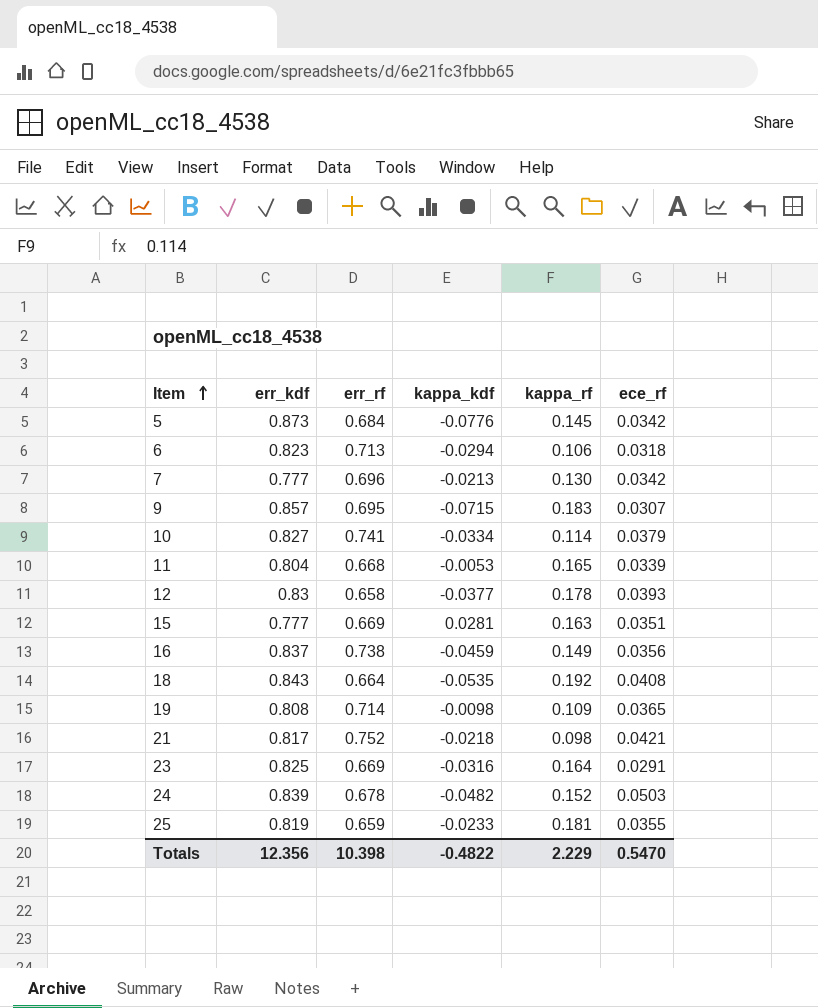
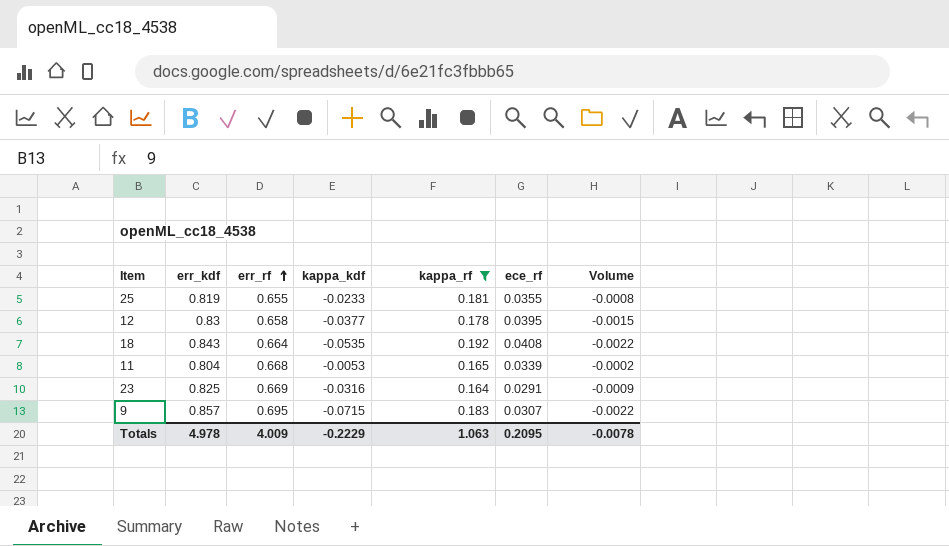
filter: none -> kappa_rf >= 0.164
row order: Item ascending -> err_rf ascending
column Volume | formula: none -> [kappa_kdf] * [ece_rf]
25 | err_rf: 0.659 -> 0.655
12 | ece_rf: 0.0393 -> 0.0395
Totals | err_kdf: 12.356 -> 4.978
Totals | err_rf: 10.398 -> 4.009
Totals | kappa_kdf: -0.4822 -> -0.2229
Totals | kappa_rf: 2.229 -> 1.063
Totals | ece_rf: 0.5470 -> 0.2095

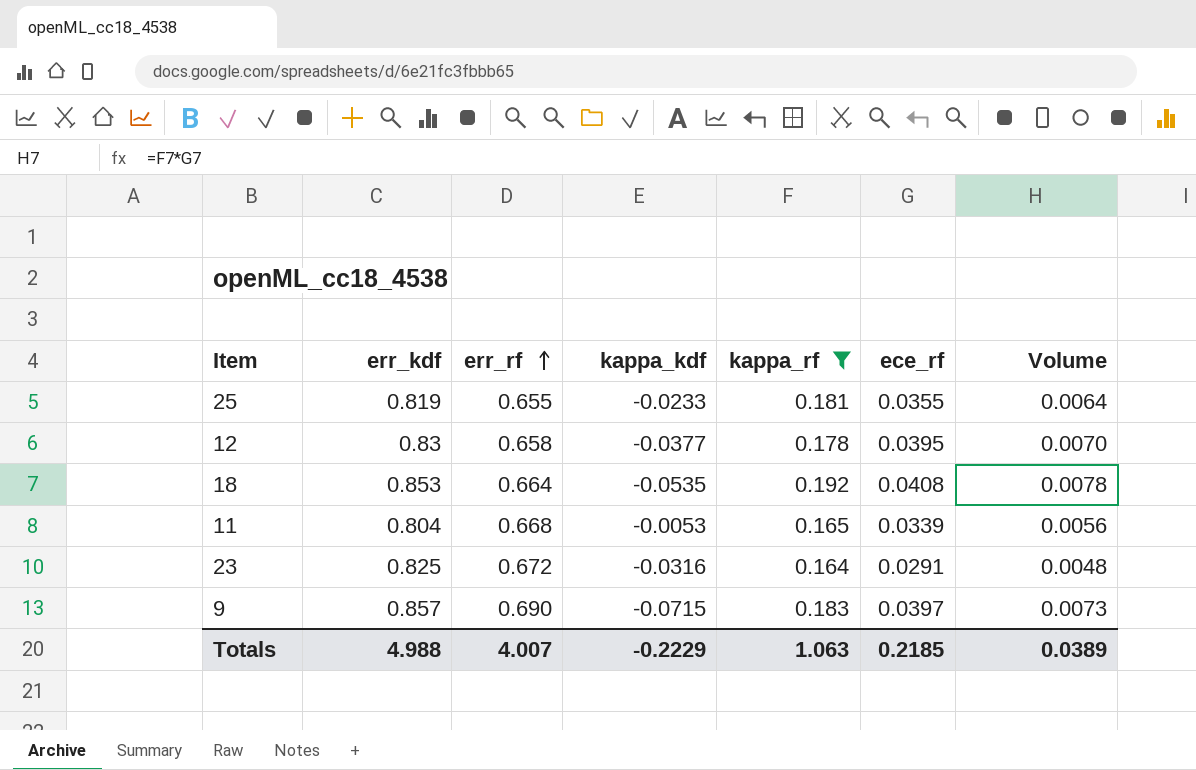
column Volume | formula: [kappa_kdf] * [ece_rf] -> [kappa_rf] * [ece_rf]
18 | err_kdf: 0.843 -> 0.853
23 | err_rf: 0.669 -> 0.672
9 | err_rf: 0.695 -> 0.690
9 | ece_rf: 0.0307 -> 0.0397
Totals | err_kdf: 4.978 -> 4.988
Totals | err_rf: 4.009 -> 4.007
Totals | ece_rf: 0.2095 -> 0.2185
Totals | Volume: -0.0078 -> 0.0389

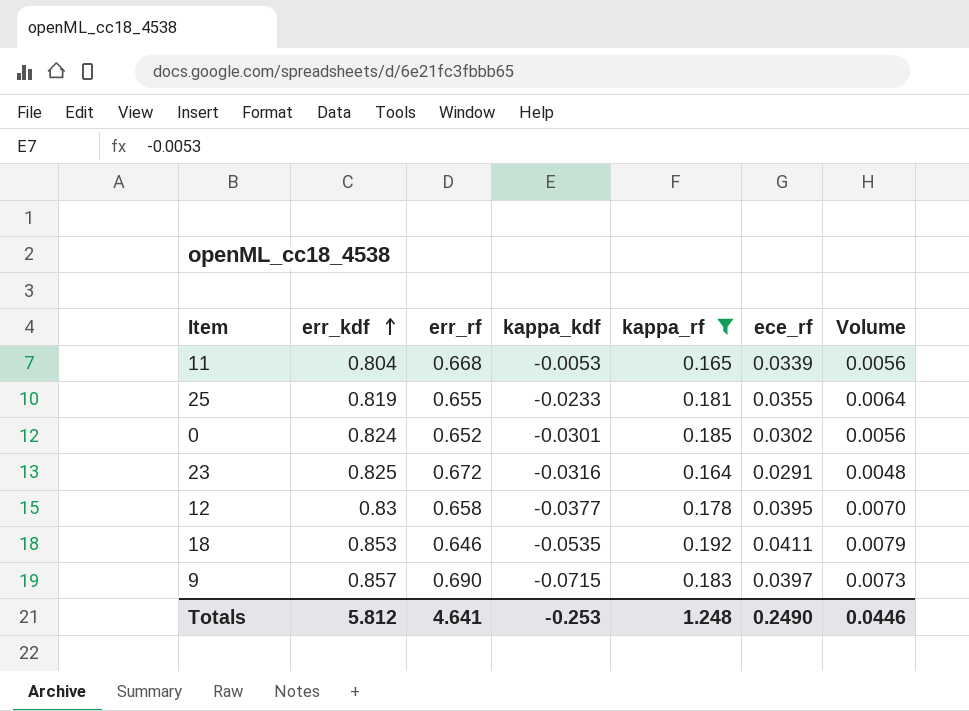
row order: err_rf ascending -> err_kdf ascending
row 0: none -> 0.824 | 0.652 | -0.0301 | 0.185 | 0.0302 | 0.0056
18 | err_rf: 0.664 -> 0.646
18 | ece_rf: 0.0408 -> 0.0411
18 | Volume: 0.0078 -> 0.0079
Totals | err_kdf: 4.988 -> 5.812
Totals | err_rf: 4.007 -> 4.641
Totals | kappa_kdf: -0.2229 -> -0.253
Totals | kappa_rf: 1.063 -> 1.248
Totals | ece_rf: 0.2185 -> 0.2490
Totals | Volume: 0.0389 -> 0.0446

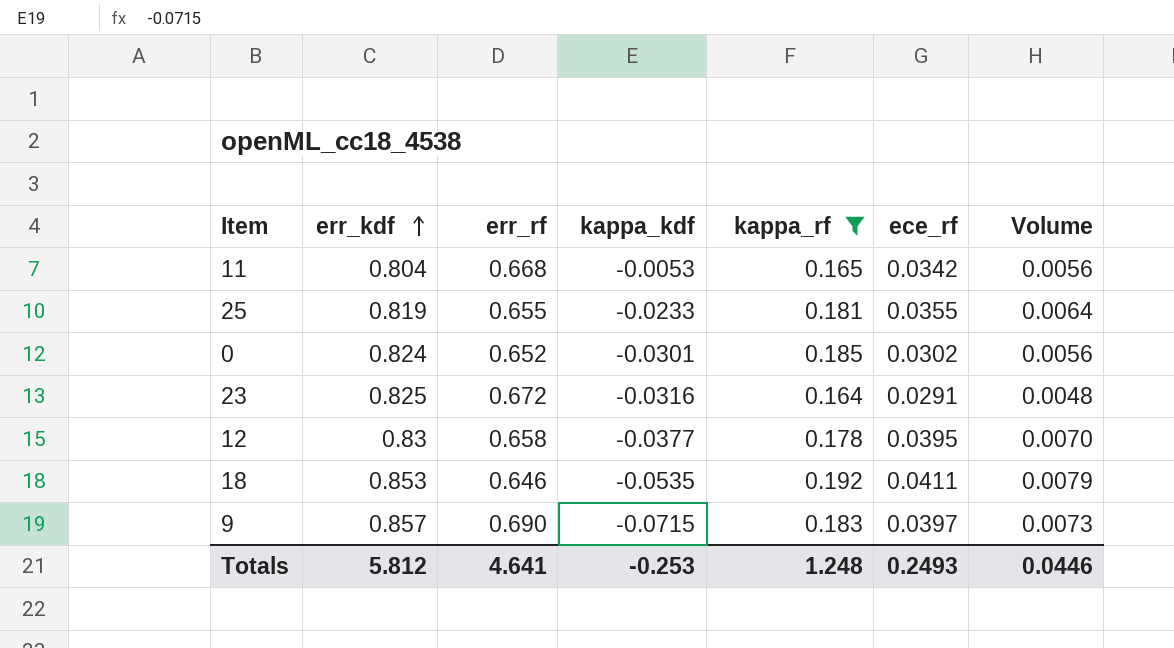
11 | ece_rf: 0.0339 -> 0.0342
Totals | ece_rf: 0.2490 -> 0.2493

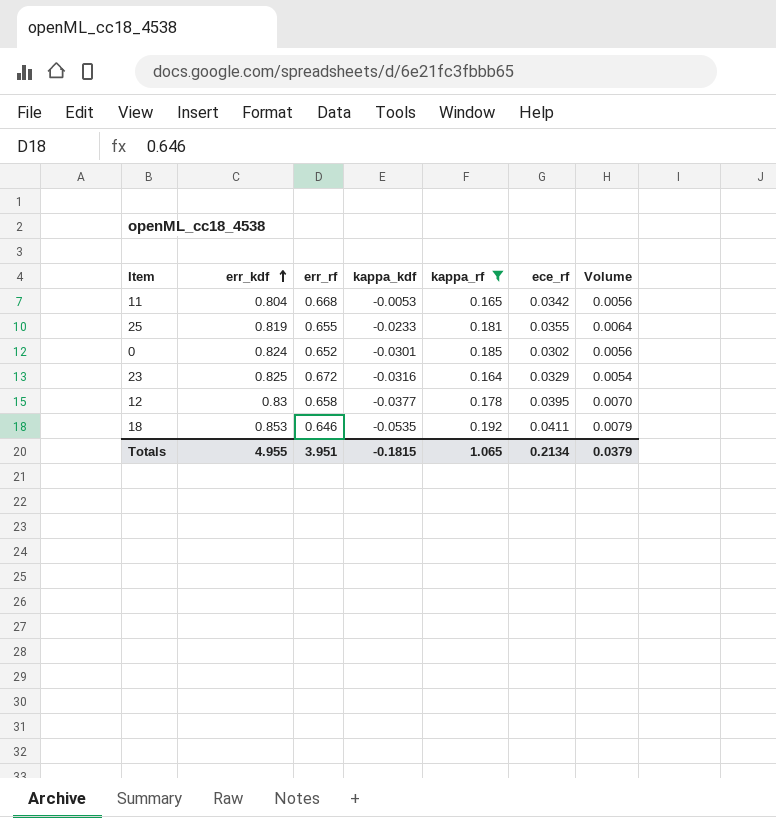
row 9: 0.857 | 0.690 | -0.0715 | 0.183 | 0.0397 | 0.0073 -> none
23 | ece_rf: 0.0291 -> 0.0329
23 | Volume: 0.0048 -> 0.0054
Totals | err_kdf: 5.812 -> 4.955
Totals | err_rf: 4.641 -> 3.951
Totals | kappa_kdf: -0.253 -> -0.1815
Totals | kappa_rf: 1.248 -> 1.065
Totals | ece_rf: 0.2493 -> 0.2134
Totals | Volume: 0.0446 -> 0.0379

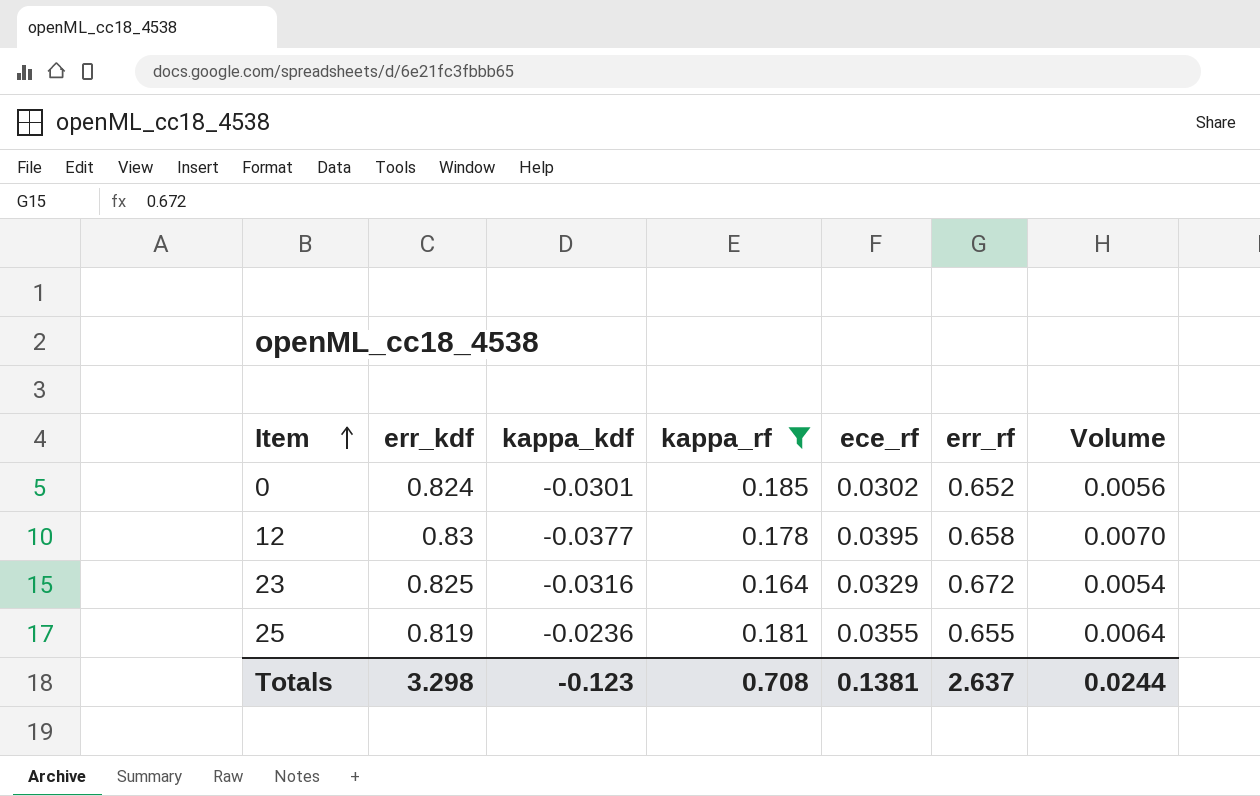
row order: err_kdf ascending -> Item ascending
column err_rf | position: 3 -> 6
row 11: 0.804 | 0.668 | -0.0053 | 0.165 | 0.0342 | 0.0056 -> none
row 18: 0.853 | 0.646 | -0.0535 | 0.192 | 0.0411 | 0.0079 -> none
25 | kappa_kdf: -0.0233 -> -0.0236
Totals | err_kdf: 4.955 -> 3.298
Totals | kappa_kdf: -0.1815 -> -0.123
Totals | kappa_rf: 1.065 -> 0.708
Totals | ece_rf: 0.2134 -> 0.1381
Totals | err_rf: 3.951 -> 2.637
Totals | Volume: 0.0379 -> 0.0244

